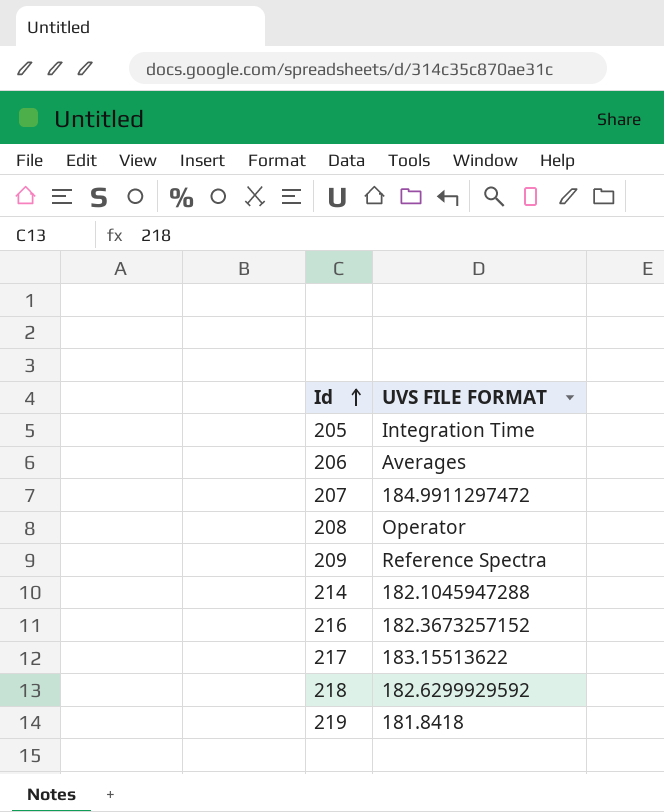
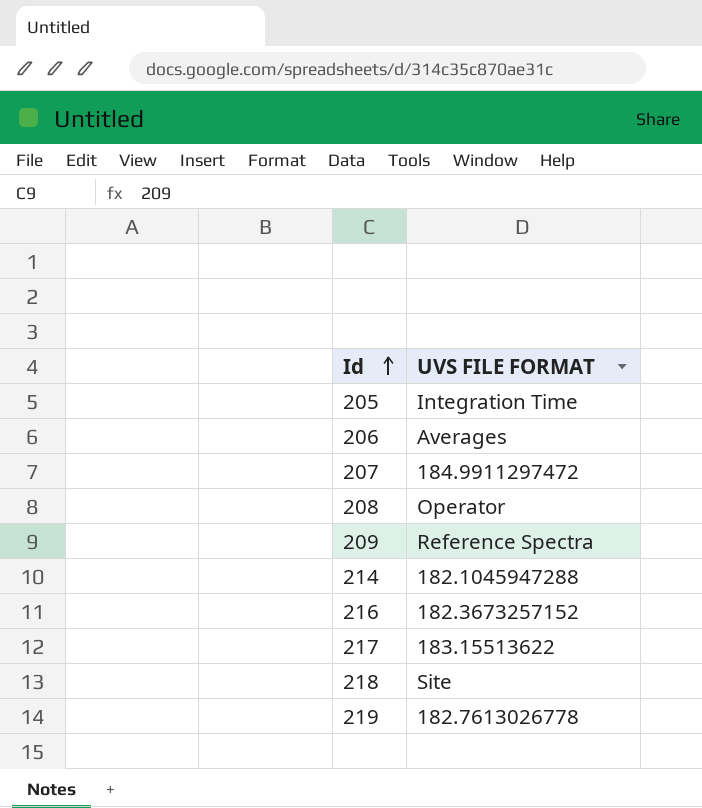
218 | UVS FILE FORMAT: 182.6299929592 -> Site
219 | UVS FILE FORMAT: 181.8418 -> 182.7613026778

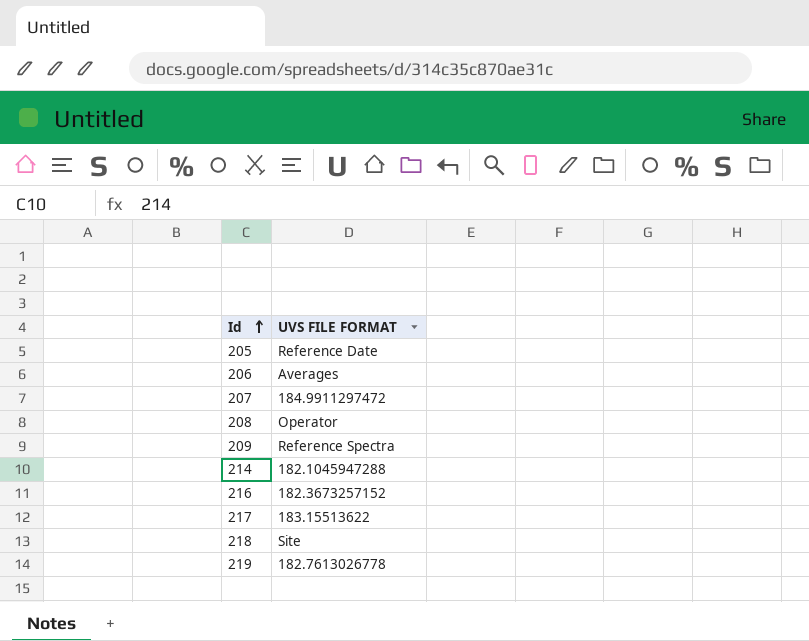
205 | UVS FILE FORMAT: Integration Time -> Reference Date

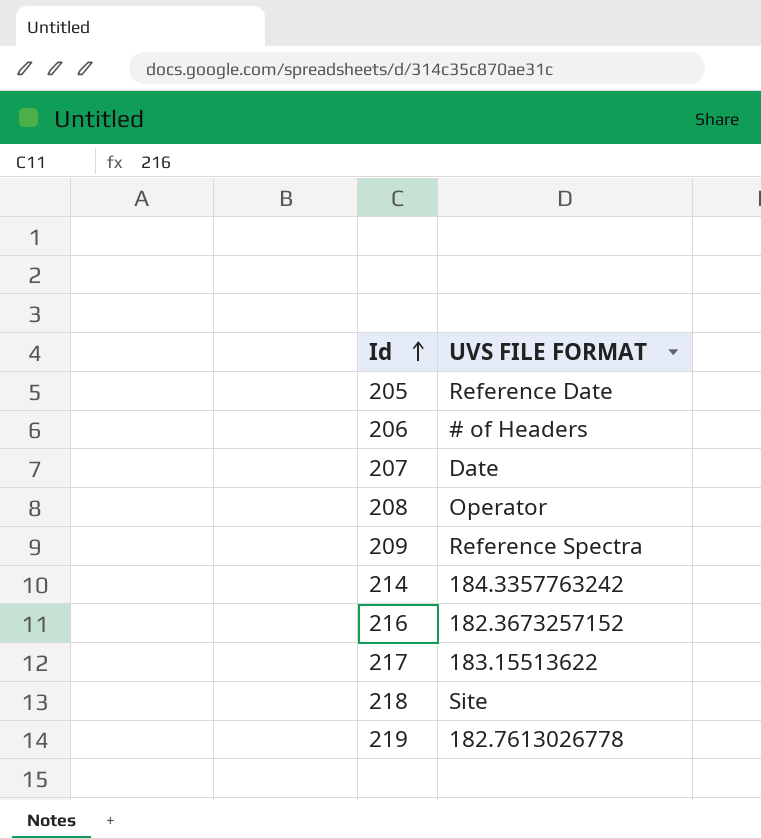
206 | UVS FILE FORMAT: Averages -> # of Headers
207 | UVS FILE FORMAT: 184.9911297472 -> Date
214 | UVS FILE FORMAT: 182.1045947288 -> 184.3357763242

